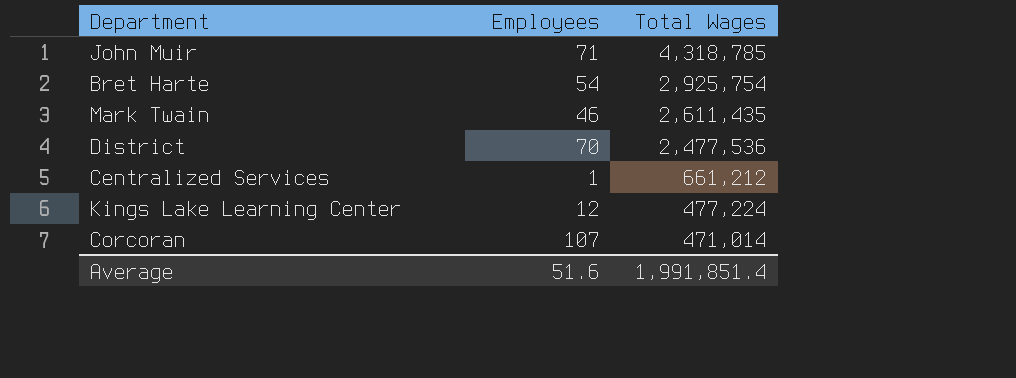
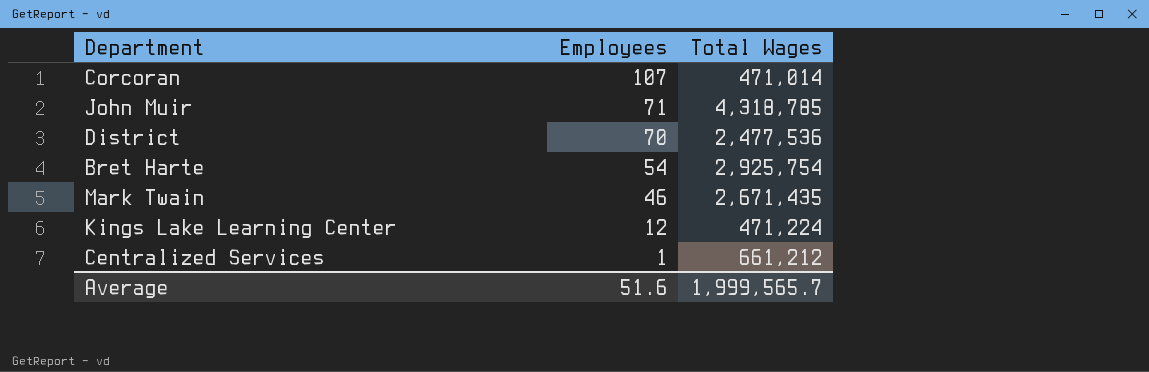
row order: Total Wages descending -> Employees descending
Mark Twain | Total Wages: 2,611,435 -> 2,671,435
Kings Lake Learning Center | Total Wages: 477,224 -> 471,224
Average | Total Wages: 1,991,851.4 -> 1,999,565.7

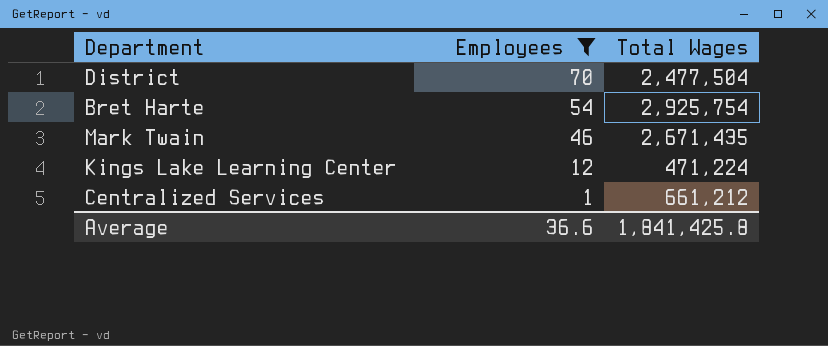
filter: none -> Employees <= 70
District | Total Wages: 2,477,536 -> 2,477,504
Average | Employees: 51.6 -> 36.6
Average | Total Wages: 1,999,565.7 -> 1,841,425.8

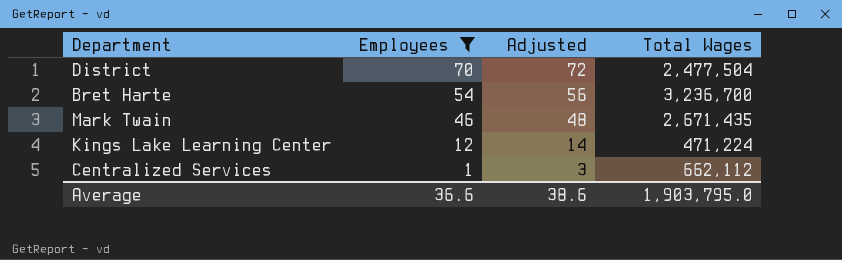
column Adjusted | formula: none -> [Employees] + 2
Bret Harte | Total Wages: 2,925,754 -> 3,236,700
Centralized Services | Total Wages: 661,212 -> 662,112
Average | Total Wages: 1,841,425.8 -> 1,903,795.0

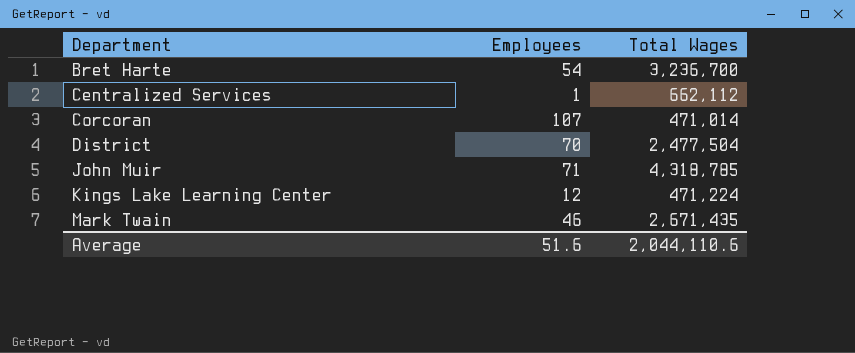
filter: Employees <= 70 -> none
row order: Employees descending -> Department ascending
column Adjusted | formula: [Employees] + 2 -> none
Average | Employees: 36.6 -> 51.6
Average | Total Wages: 1,903,795.0 -> 2,044,110.6

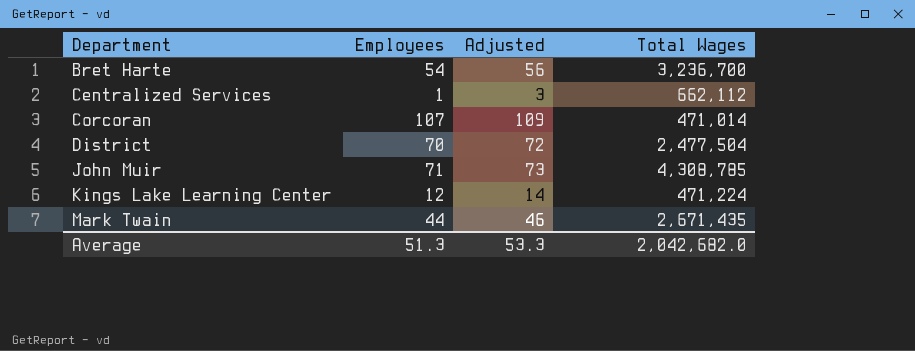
column Adjusted | formula: none -> [Employees] + 2
John Muir | Total Wages: 4,318,785 -> 4,308,785
Mark Twain | Employees: 46 -> 44
Average | Employees: 51.6 -> 51.3
Average | Total Wages: 2,044,110.6 -> 2,042,682.0

